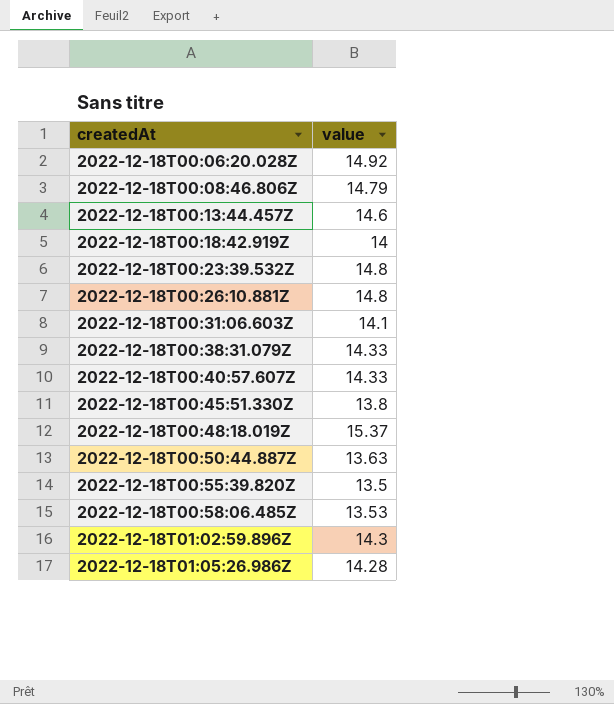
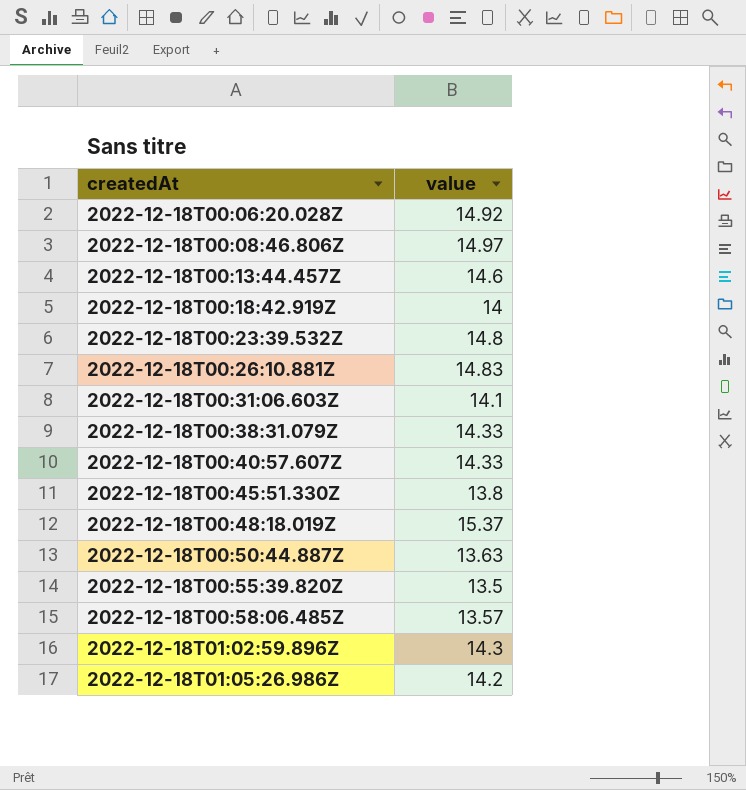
2022-12-18T00:08:46.806Z | value: 14.79 -> 14.97
2022-12-18T00:26:10.881Z | value: 14.8 -> 14.83
2022-12-18T00:58:06.485Z | value: 13.53 -> 13.57
2022-12-18T01:05:26.986Z | value: 14.28 -> 14.2

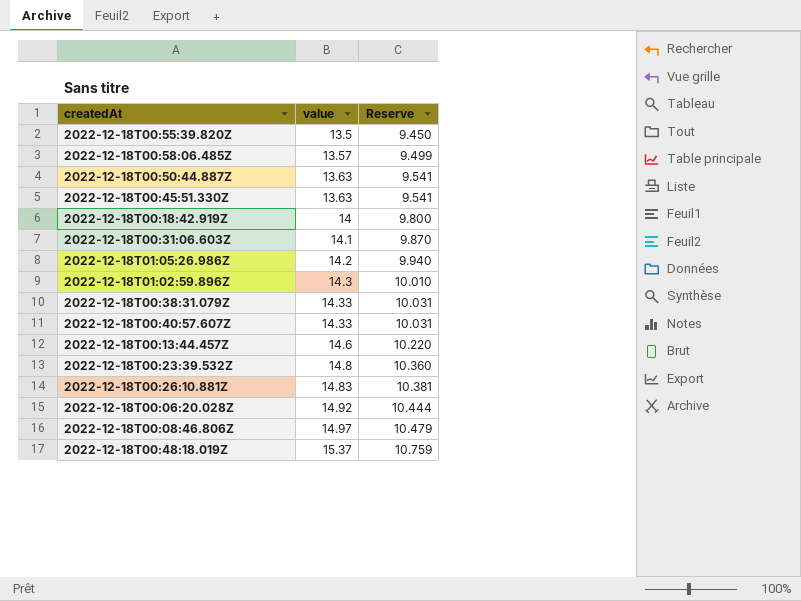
row order: createdAt ascending -> value ascending
column Reserve | formula: none -> [value] * 0.7
2022-12-18T00:45:51.330Z | value: 13.8 -> 13.63

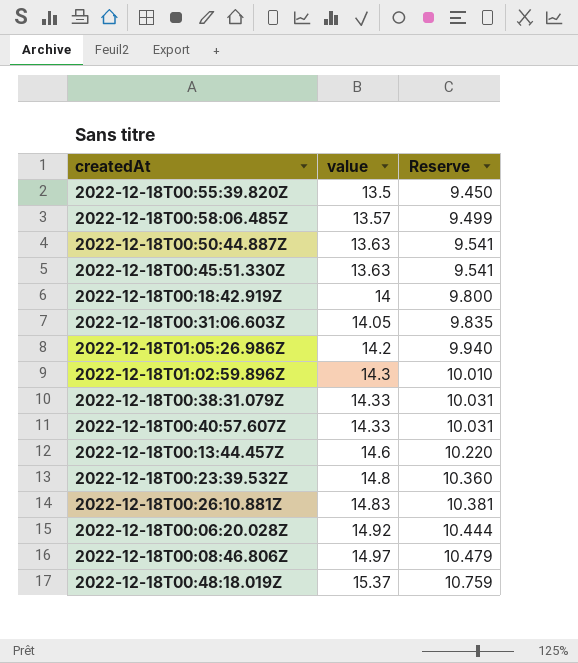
2022-12-18T00:31:06.603Z | value: 14.1 -> 14.05
2022-12-18T00:31:06.603Z | Reserve: 9.870 -> 9.835

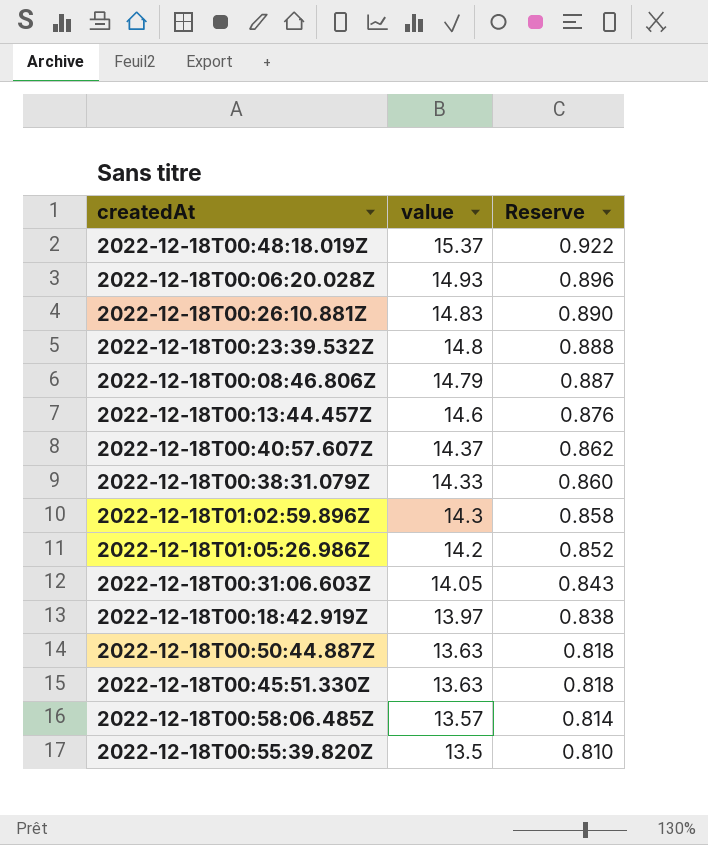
row order: value ascending -> value descending
column Reserve | formula: [value] * 0.7 -> [value] * 0.06
2022-12-18T00:06:20.028Z | value: 14.92 -> 14.93
2022-12-18T00:08:46.806Z | value: 14.97 -> 14.79
2022-12-18T00:40:57.607Z | value: 14.33 -> 14.37
2022-12-18T00:18:42.919Z | value: 14 -> 13.97

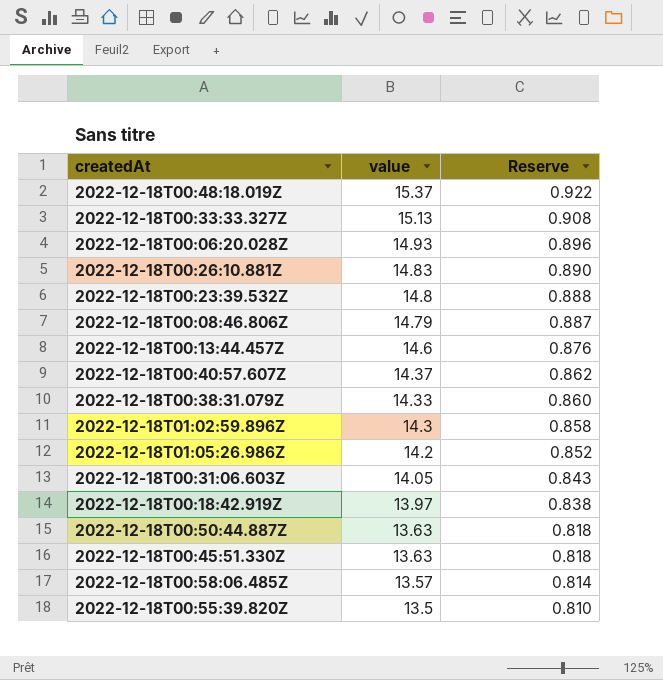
row 2022-12-18T00:33:33.327Z: none -> 15.13 | 0.908

